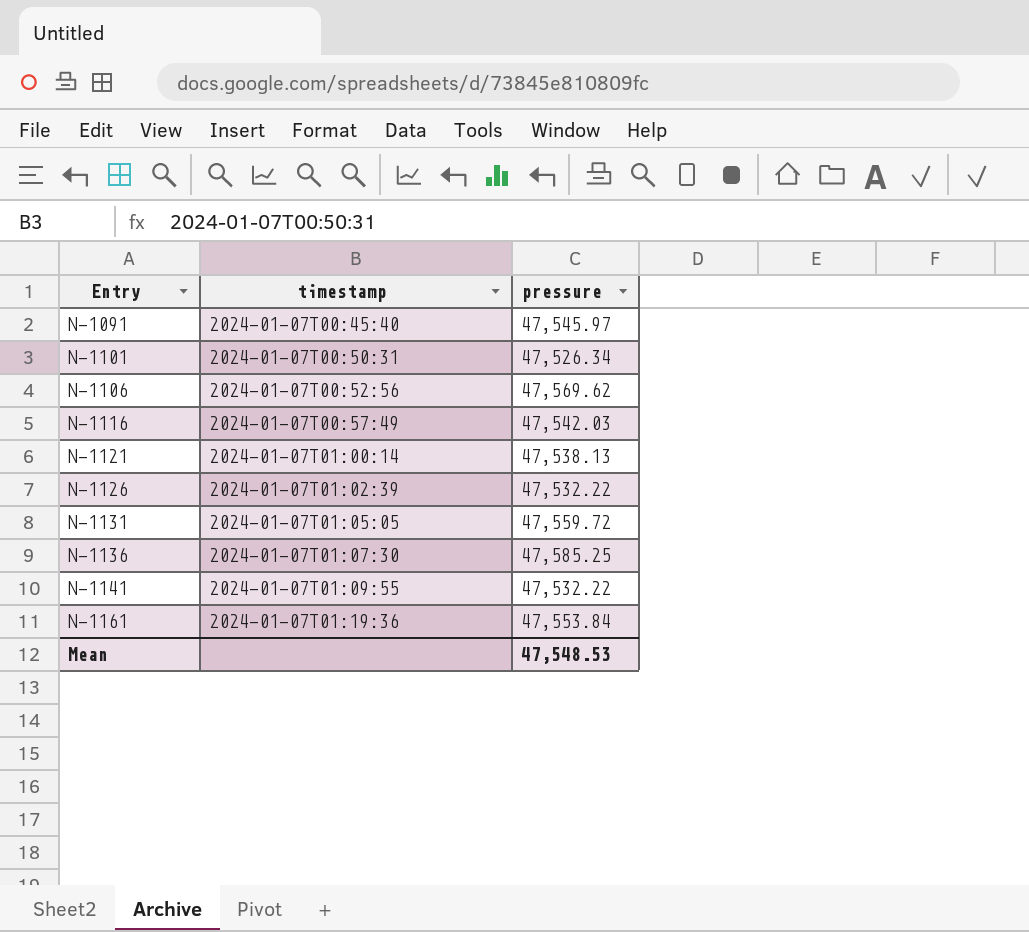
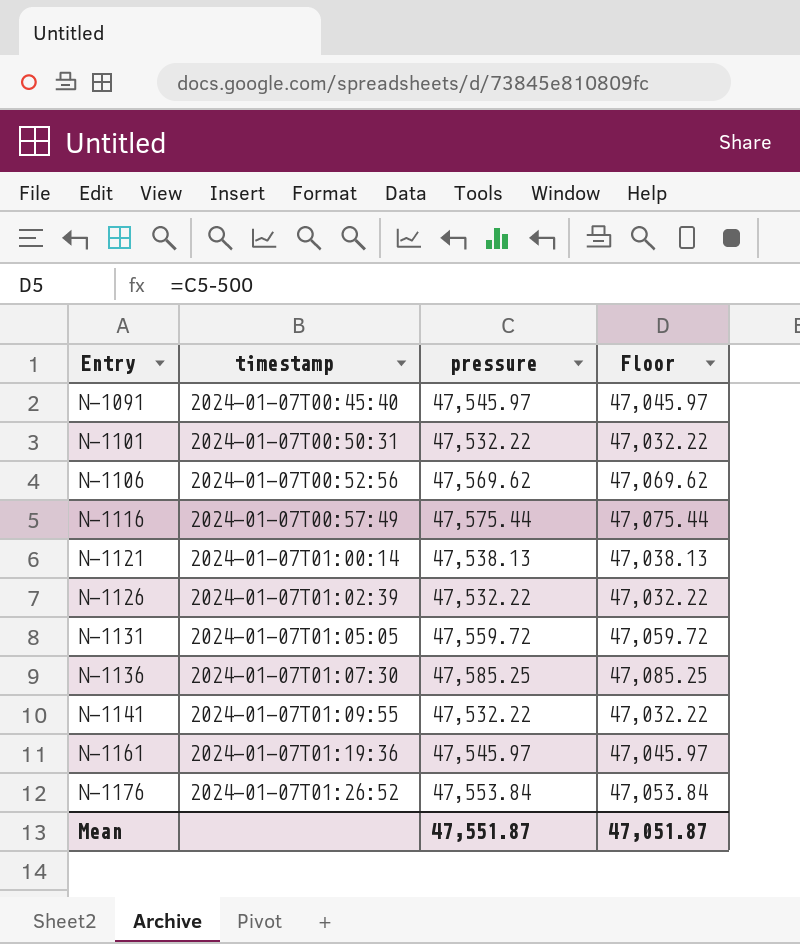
column Floor | formula: none -> [pressure] - 500
N-1101 | pressure: 47,526.34 -> 47,532.22
N-1116 | pressure: 47,542.03 -> 47,575.44
N-1161 | pressure: 47,553.84 -> 47,545.97
row N-1176: none -> 2024-01-07T01:26:52 | 47,553.84 | 47,053.84
Mean | pressure: 47,548.53 -> 47,551.87

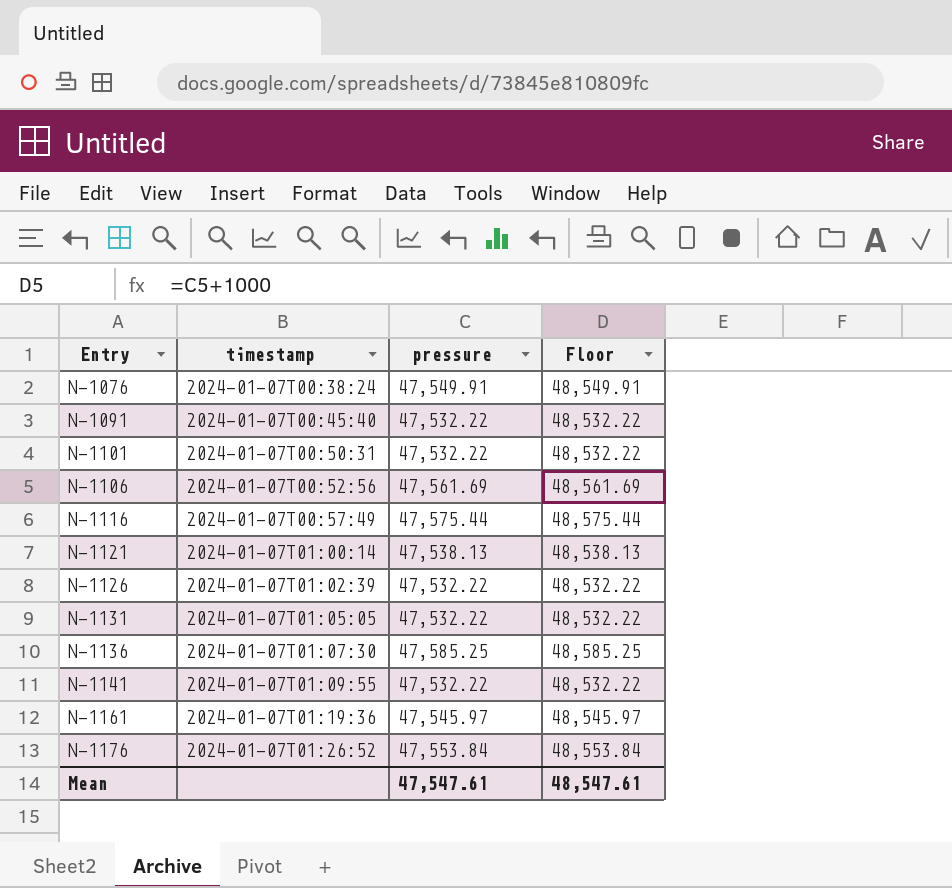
column Floor | formula: [pressure] - 500 -> [pressure] + 1000
row N-1076: none -> 2024-01-07T00:38:24 | 47,549.91 | 48,549.91
N-1091 | pressure: 47,545.97 -> 47,532.22
N-1106 | pressure: 47,569.62 -> 47,561.69
N-1131 | pressure: 47,559.72 -> 47,532.22
Mean | pressure: 47,551.87 -> 47,547.61
Mean | Floor: 47,051.87 -> 48,547.61

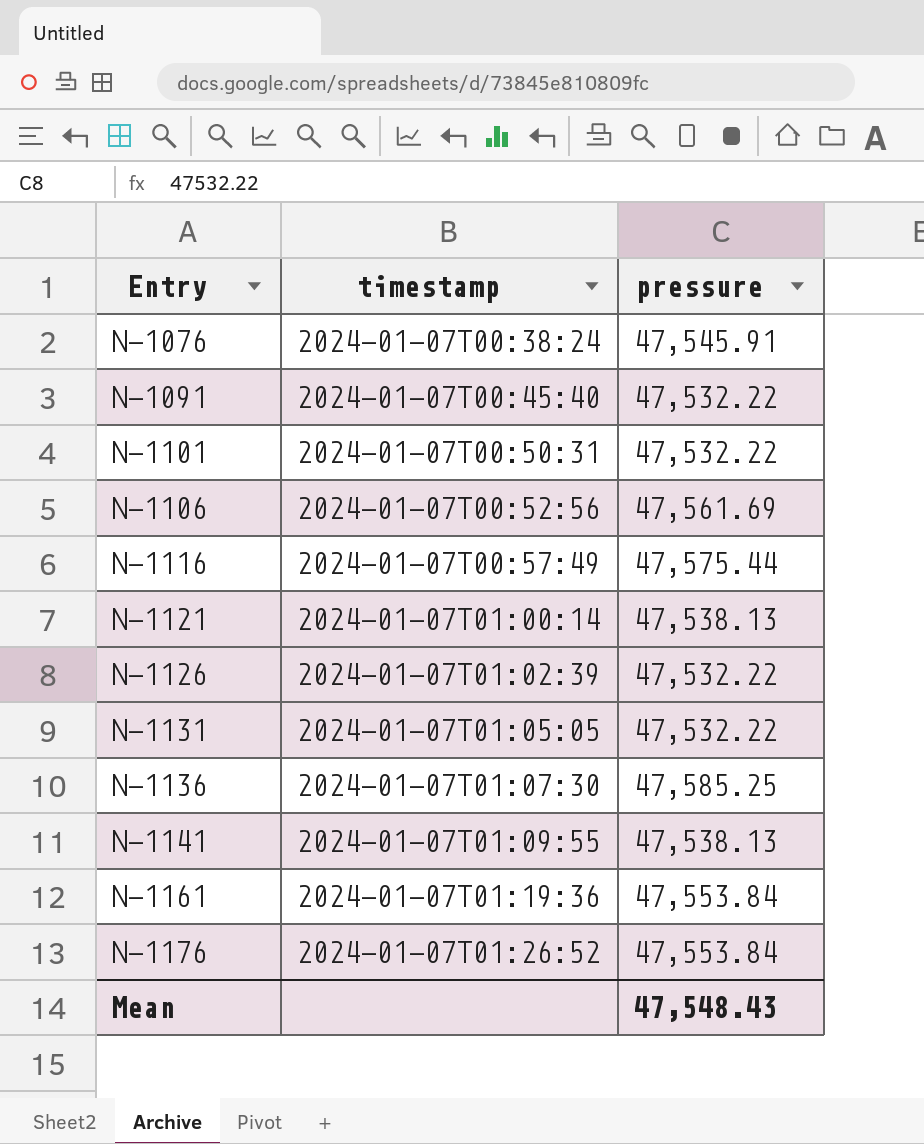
column Floor | formula: [pressure] + 1000 -> none
N-1076 | pressure: 47,549.91 -> 47,545.91
N-1141 | pressure: 47,532.22 -> 47,538.13
N-1161 | pressure: 47,545.97 -> 47,553.84
Mean | pressure: 47,547.61 -> 47,548.43

